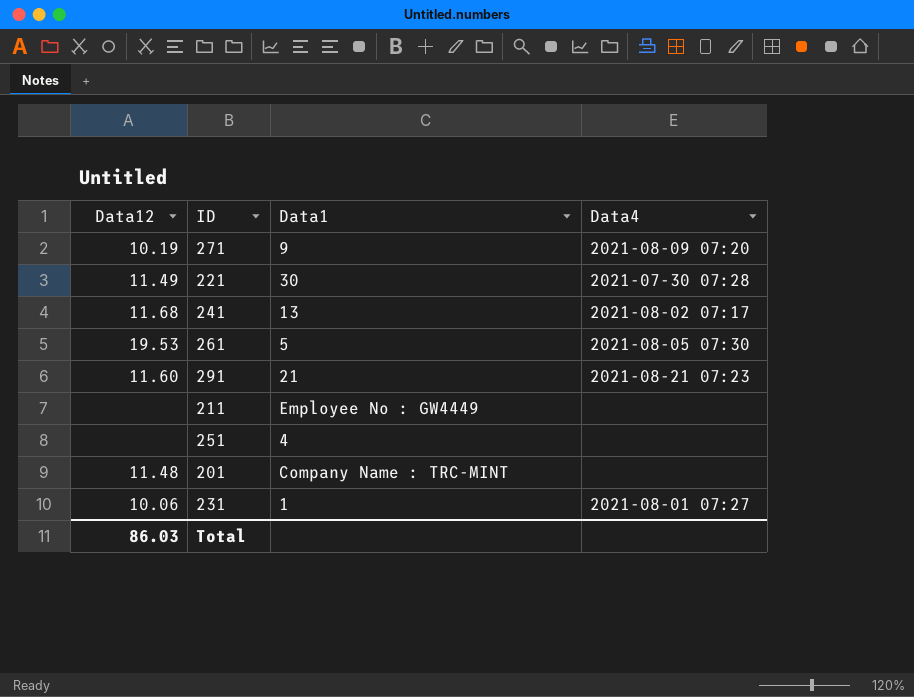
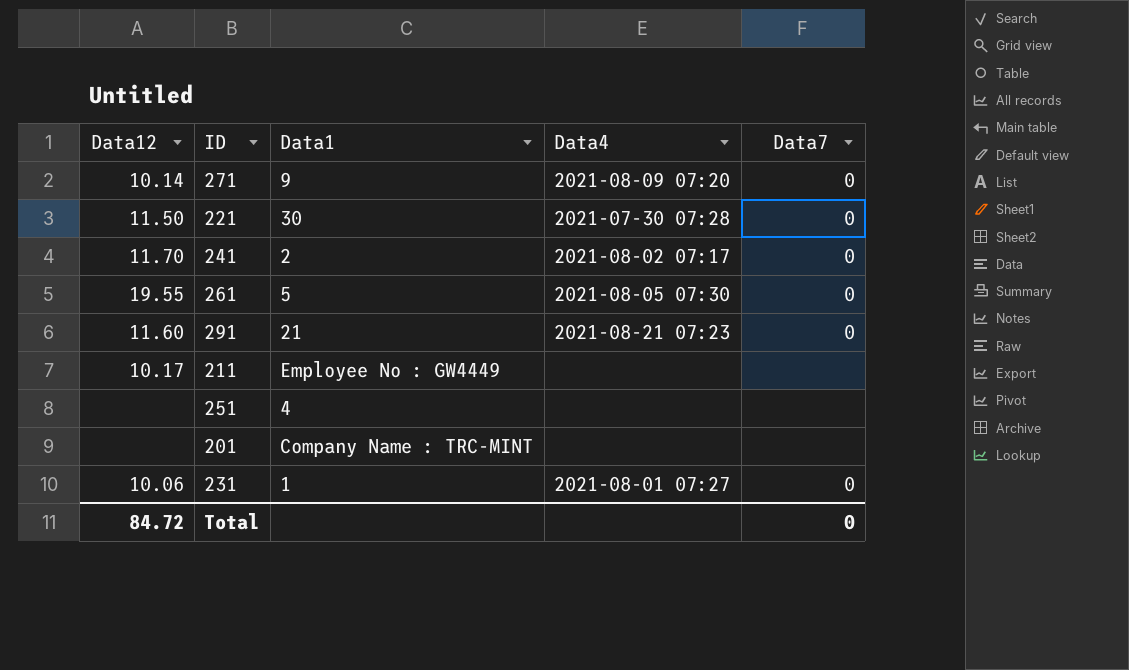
column Data7 | position: none -> 5
271 | Data12: 10.19 -> 10.14
221 | Data12: 11.49 -> 11.50
241 | Data12: 11.68 -> 11.70
241 | Data1: 13 -> 2
261 | Data12: 19.53 -> 19.55
211 | Data12: none -> 10.17
201 | Data12: 11.48 -> none
Total | Data12: 86.03 -> 84.72

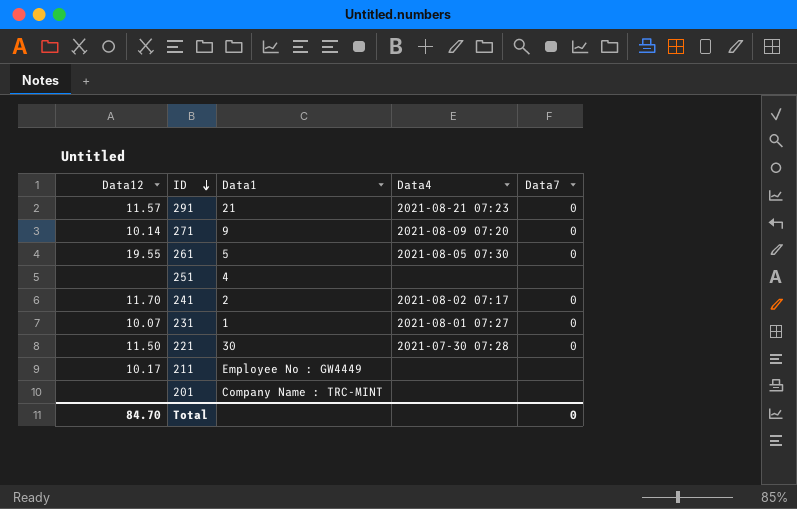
row order: none -> ID descending
291 | Data12: 11.60 -> 11.57
231 | Data12: 10.06 -> 10.07
Total | Data12: 84.72 -> 84.70

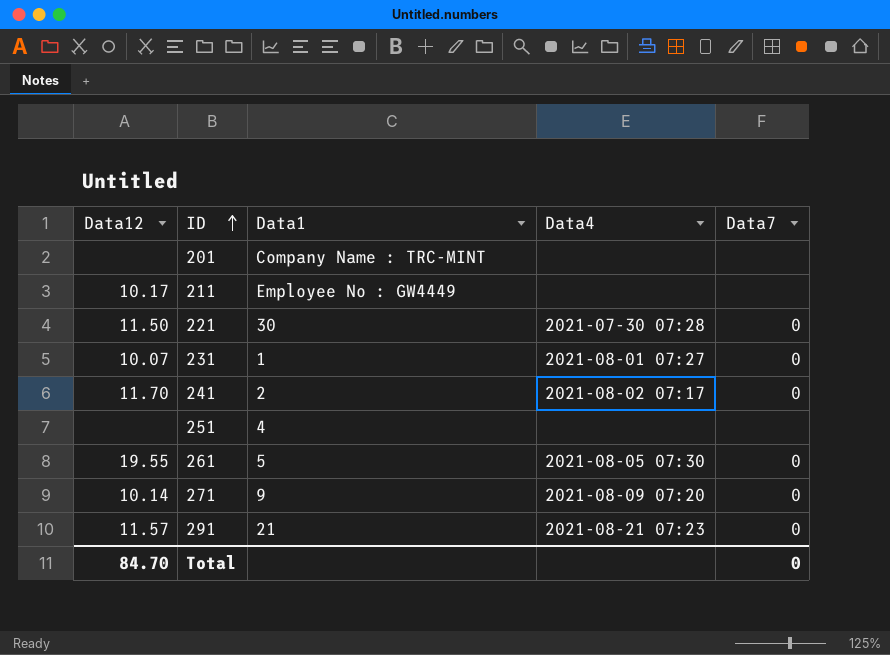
row order: ID descending -> ID ascending

